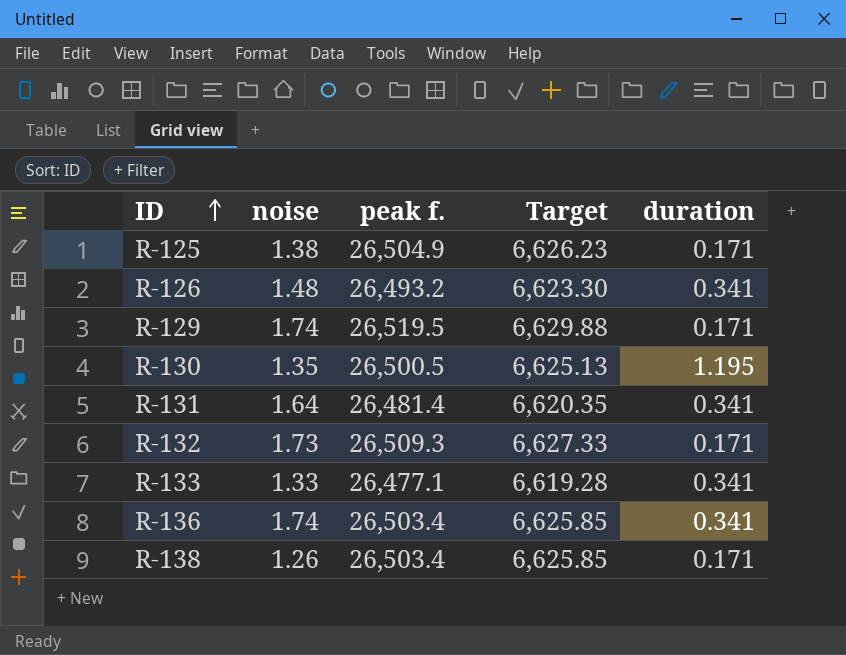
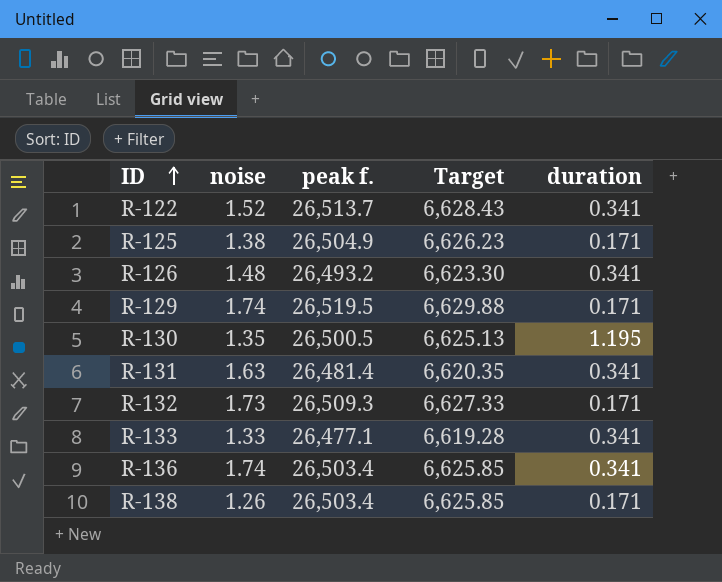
row R-122: none -> 1.52 | 26,513.7 | 6,628.43 | 0.341
R-131 | noise: 1.64 -> 1.63

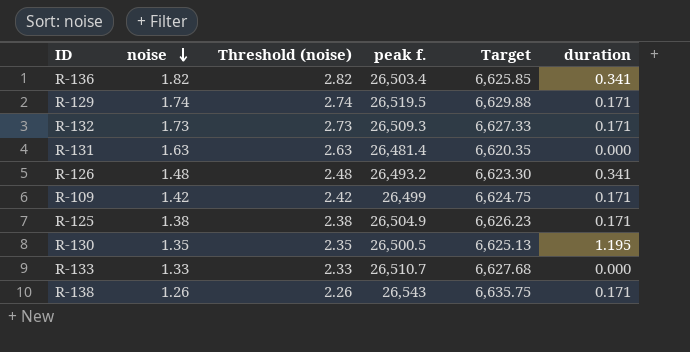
row order: ID ascending -> noise descending
column Threshold (noise) | formula: none -> [noise] + 1
row R-122: 1.52 | 26,513.7 | 6,628.43 | 0.341 -> none
R-136 | noise: 1.74 -> 1.82
R-131 | duration: 0.341 -> 0.000
row R-109: none -> 1.42 | 2.42 | 26,499 | 6,624.75 | 0.171
R-133 | peak f.: 26,477.1 -> 26,510.7
R-133 | Target: 6,619.28 -> 6,627.68
R-133 | duration: 0.341 -> 0.000
R-138 | peak f.: 26,503.4 -> 26,543
R-138 | Target: 6,625.85 -> 6,635.75

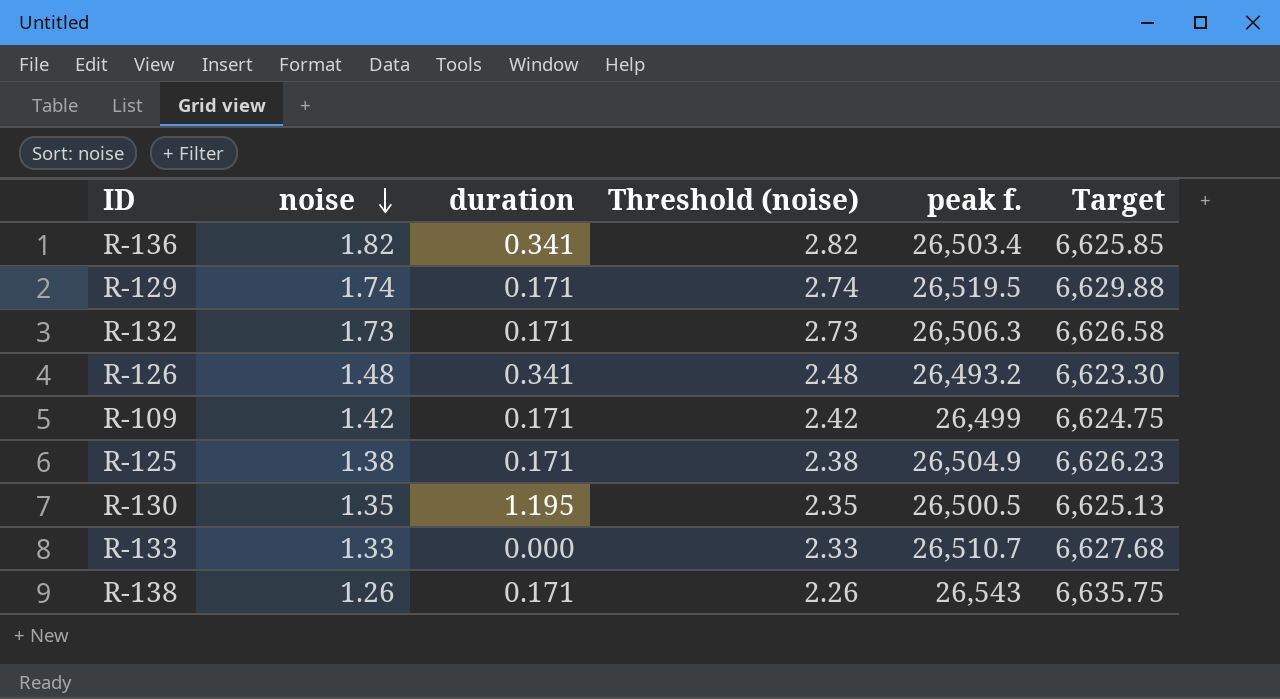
column duration | position: 6 -> 3
row R-131: 1.63 | 2.63 | 26,481.4 | 6,620.35 | 0.000 -> none
R-132 | peak f.: 26,509.3 -> 26,506.3
R-132 | Target: 6,627.33 -> 6,626.58

